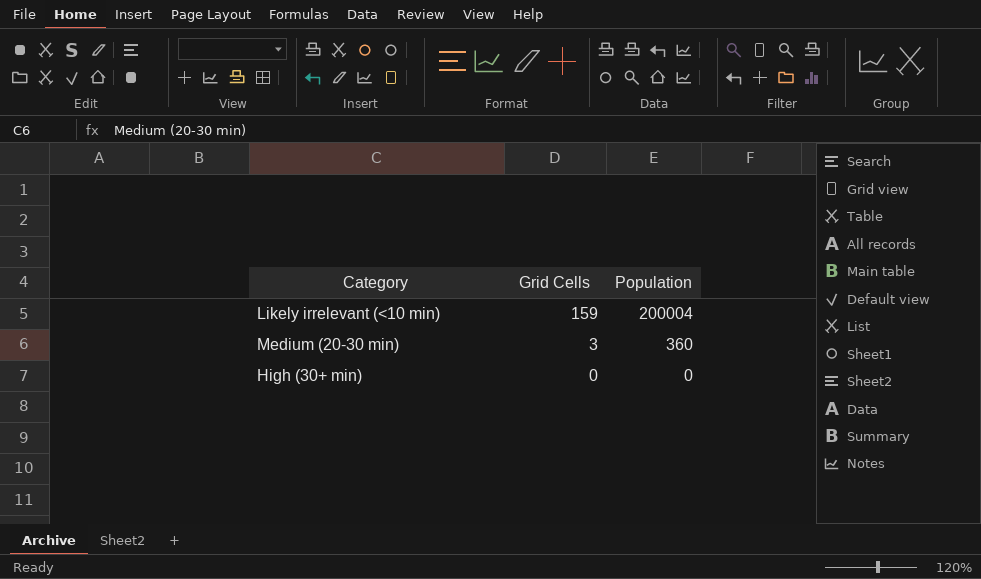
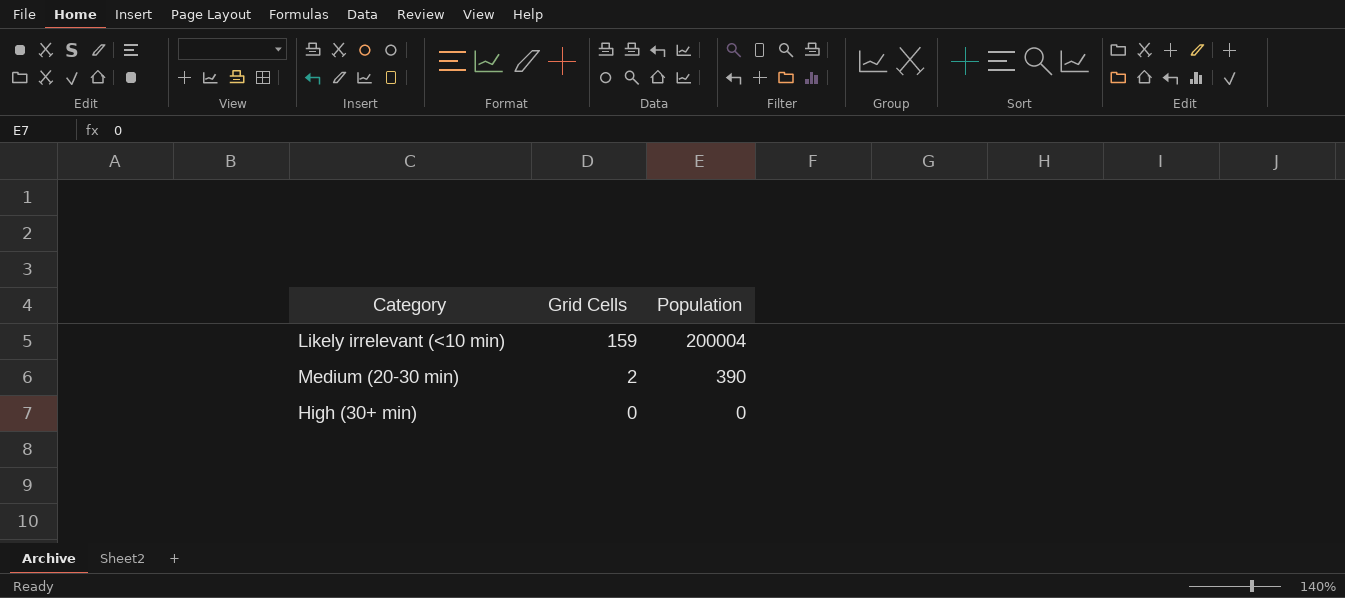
Medium (20-30 min) | Grid Cells: 3 -> 2
Medium (20-30 min) | Population: 360 -> 390

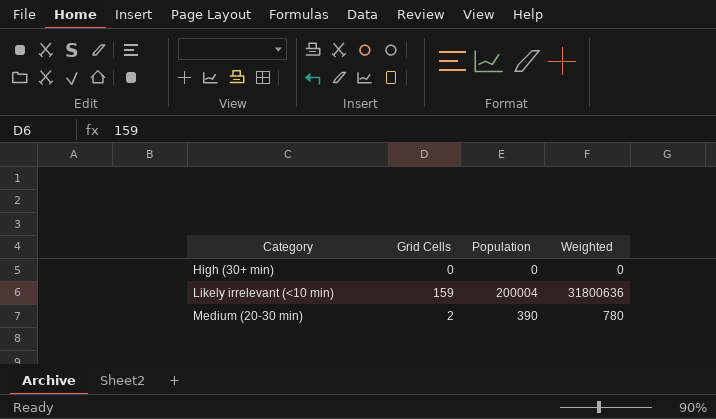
row order: Grid Cells descending -> Category ascending
column Weighted | formula: none -> [Grid Cells] * [Population]

